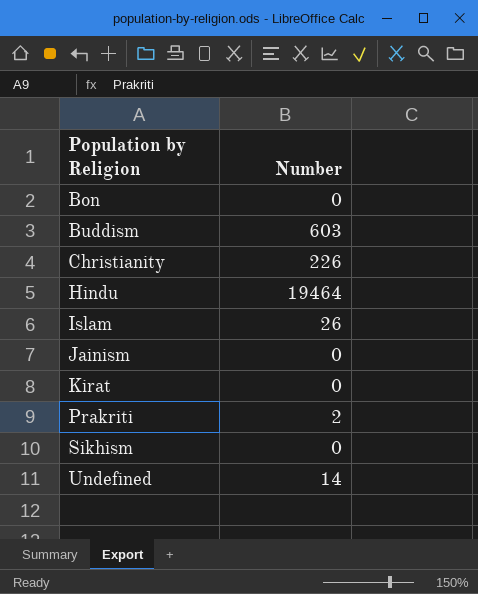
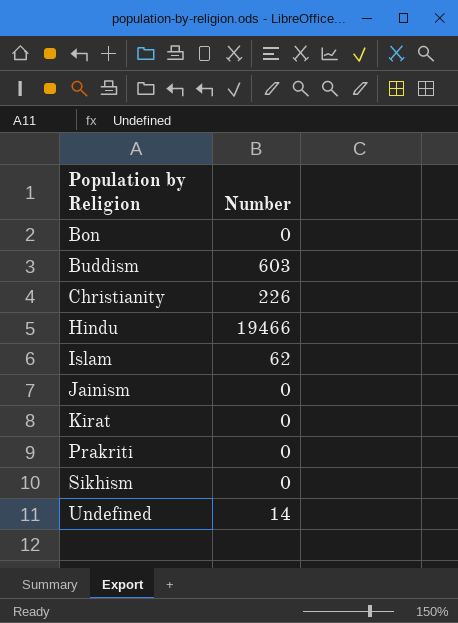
Hindu | Number: 19464 -> 19466
Islam | Number: 26 -> 62
Prakriti | Number: 2 -> 0

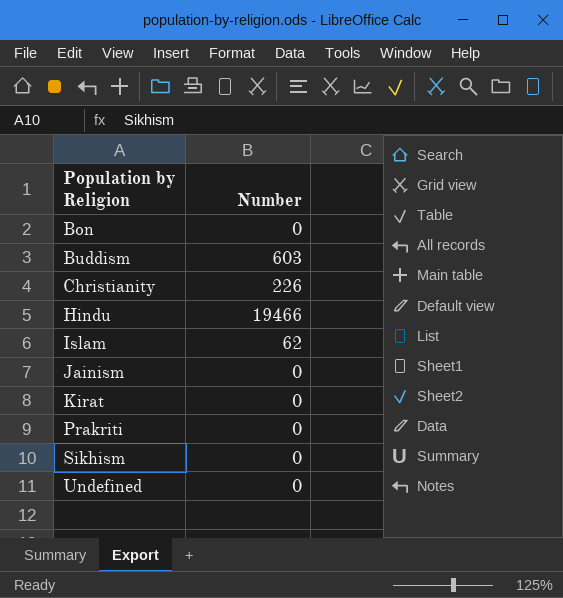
Undefined | Number: 14 -> 0

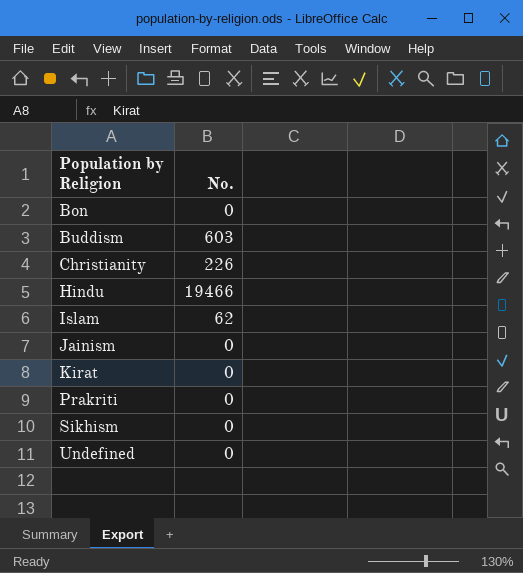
column name: Number -> No.

